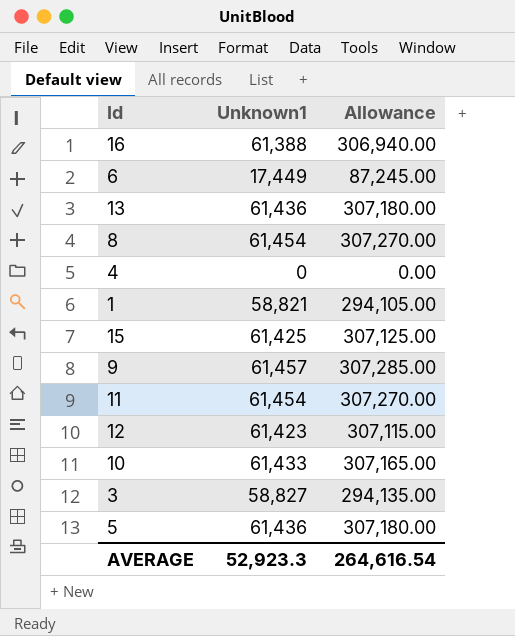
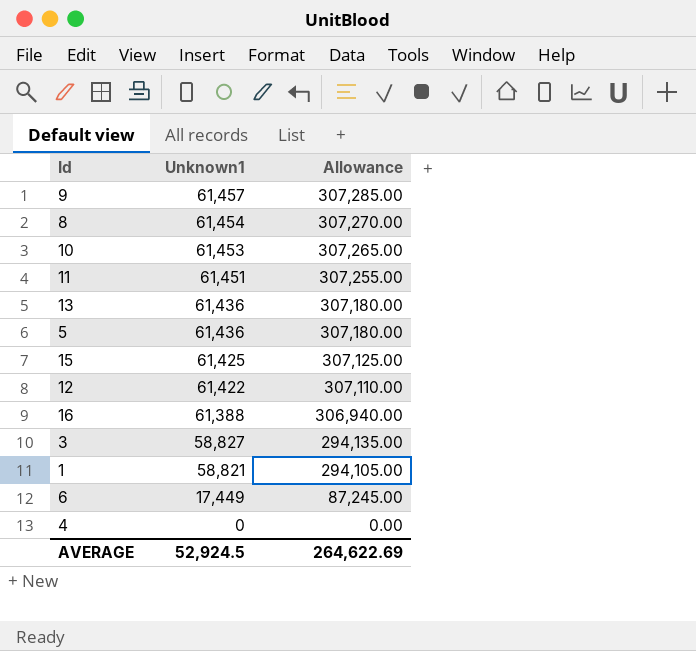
row order: none -> Unknown1 descending
10 | Unknown1: 61,433 -> 61,453
10 | Allowance: 307,165.00 -> 307,265.00
11 | Unknown1: 61,454 -> 61,451
11 | Allowance: 307,270.00 -> 307,255.00
12 | Unknown1: 61,423 -> 61,422
12 | Allowance: 307,115.00 -> 307,110.00
AVERAGE | Unknown1: 52,923.3 -> 52,924.5
AVERAGE | Allowance: 264,616.54 -> 264,622.69

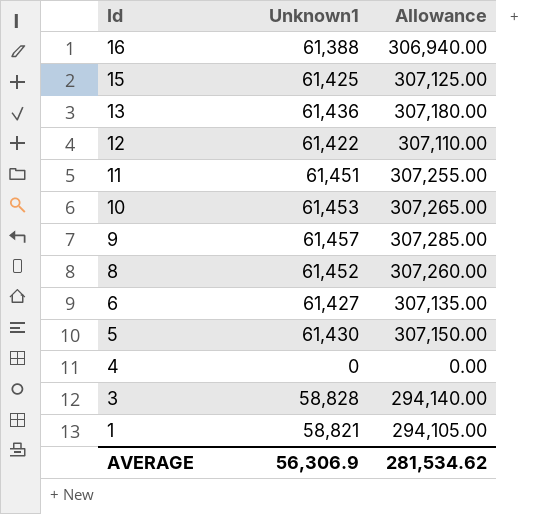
row order: Unknown1 descending -> Id descending
8 | Unknown1: 61,454 -> 61,452
8 | Allowance: 307,270.00 -> 307,260.00
6 | Unknown1: 17,449 -> 61,427
6 | Allowance: 87,245.00 -> 307,135.00
5 | Unknown1: 61,436 -> 61,430
5 | Allowance: 307,180.00 -> 307,150.00
3 | Unknown1: 58,827 -> 58,828
3 | Allowance: 294,135.00 -> 294,140.00
AVERAGE | Unknown1: 52,924.5 -> 56,306.9
AVERAGE | Allowance: 264,622.69 -> 281,534.62

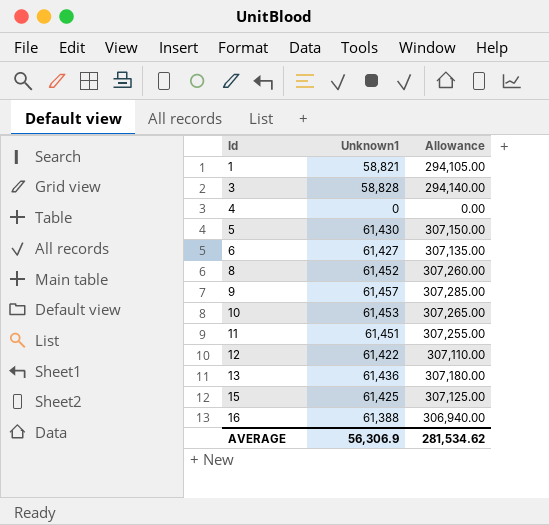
row order: Id descending -> Id ascending

